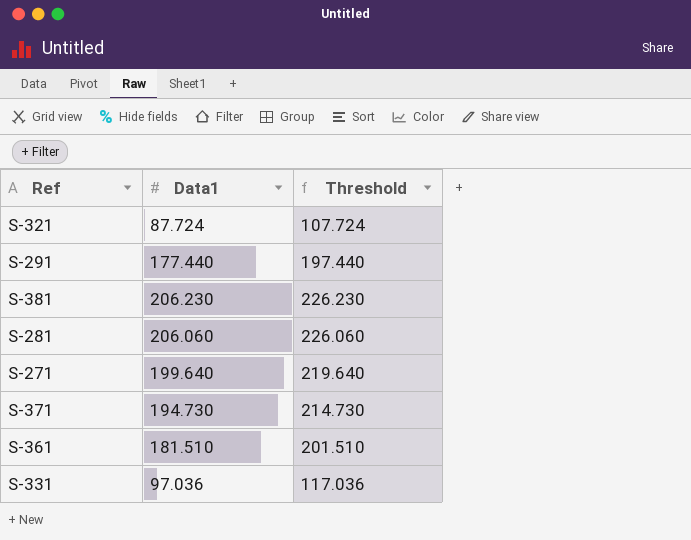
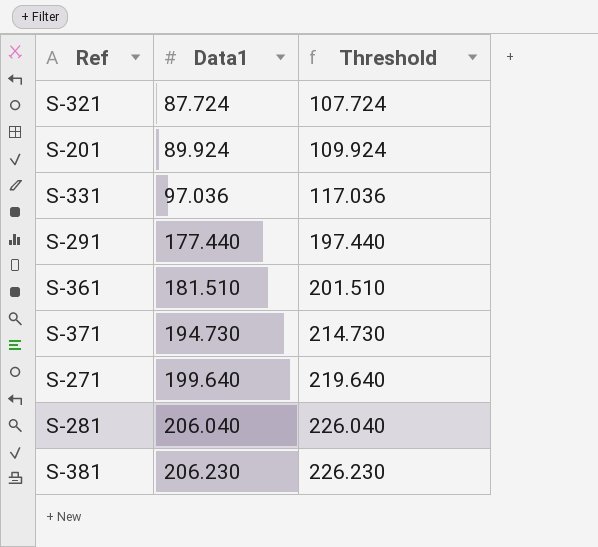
row order: none -> Data1 ascending
row S-201: none -> 89.924 | 109.924
S-281 | Data1: 206.060 -> 206.040
S-281 | Threshold: 226.060 -> 226.040

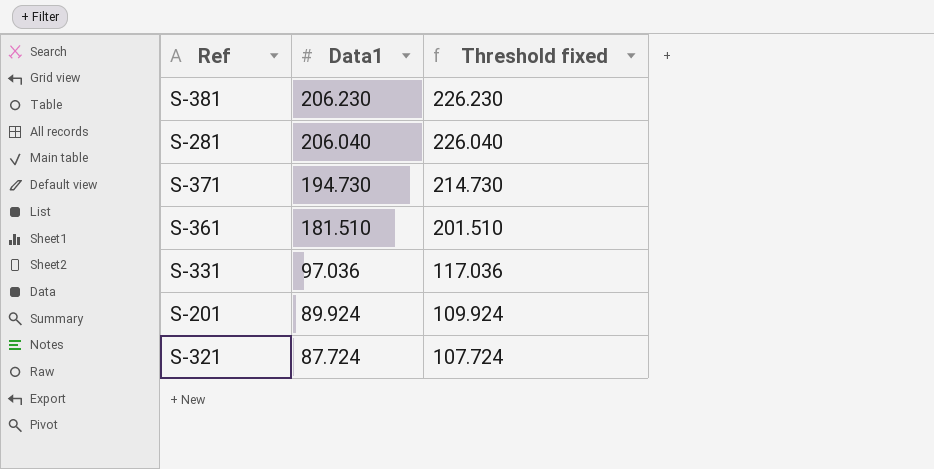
row order: Data1 ascending -> Data1 descending
column name: Threshold -> Threshold fixed
row S-291: 177.440 | 197.440 -> none
row S-271: 199.640 | 219.640 -> none

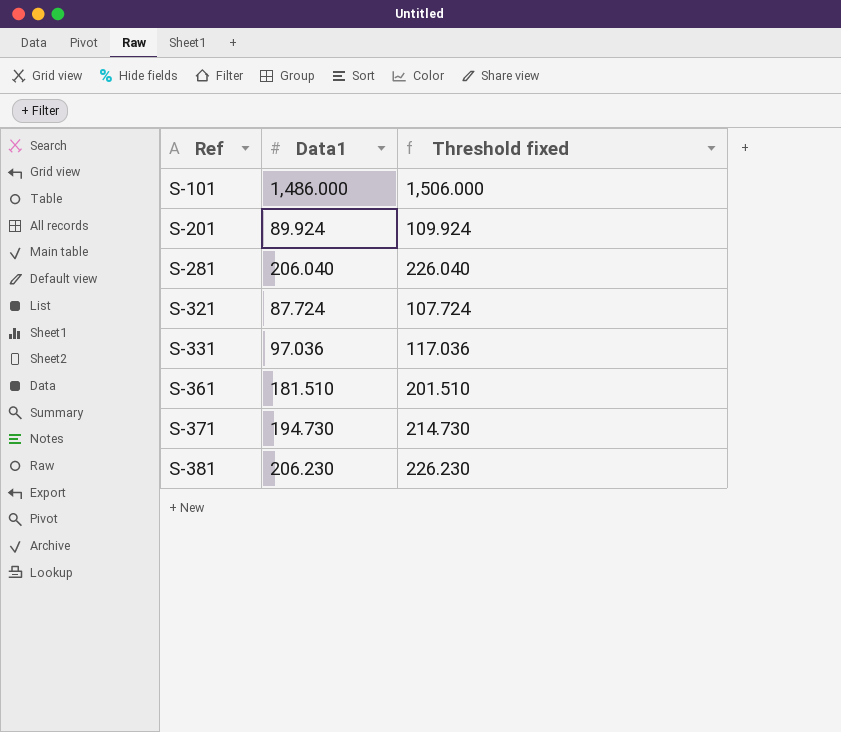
row order: Data1 descending -> Ref ascending
row S-101: none -> 1,486.000 | 1,506.000

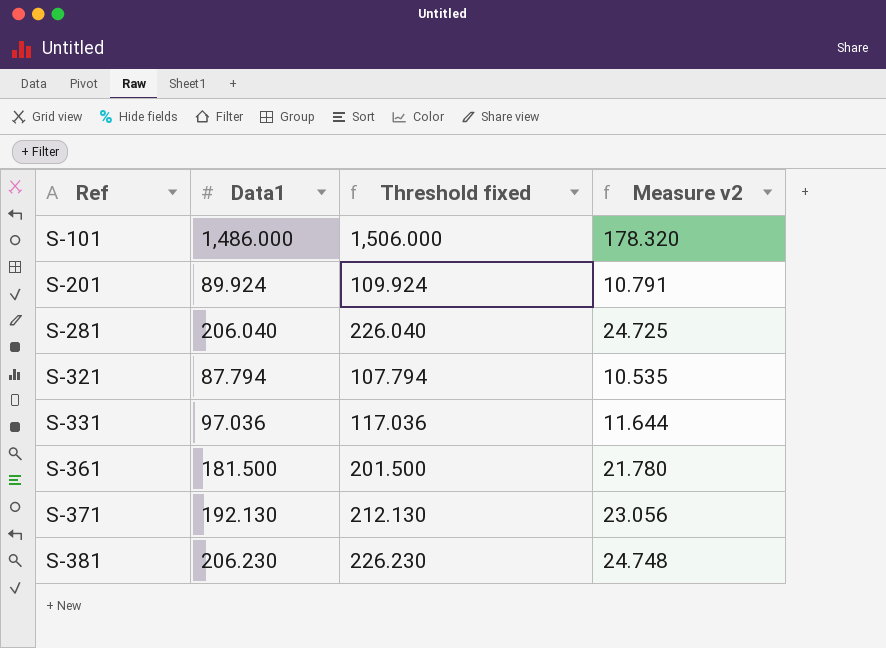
column Measure v2 | formula: none -> [Data1] * 0.12
S-321 | Data1: 87.724 -> 87.794
S-321 | Threshold fixed: 107.724 -> 107.794
S-361 | Data1: 181.510 -> 181.500
S-361 | Threshold fixed: 201.510 -> 201.500
S-371 | Data1: 194.730 -> 192.130
S-371 | Threshold fixed: 214.730 -> 212.130

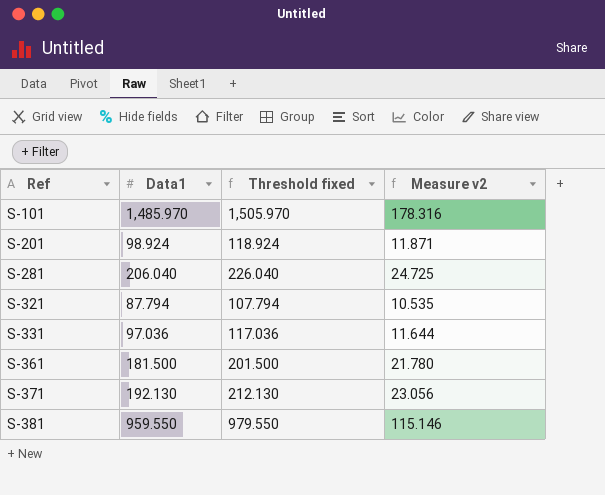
S-101 | Data1: 1,486.000 -> 1,485.970
S-101 | Threshold fixed: 1,506.000 -> 1,505.970
S-101 | Measure v2: 178.320 -> 178.316
S-201 | Data1: 89.924 -> 98.924
S-201 | Threshold fixed: 109.924 -> 118.924
S-201 | Measure v2: 10.791 -> 11.871
S-381 | Data1: 206.230 -> 959.550
S-381 | Threshold fixed: 226.230 -> 979.550
S-381 | Measure v2: 24.748 -> 115.146

